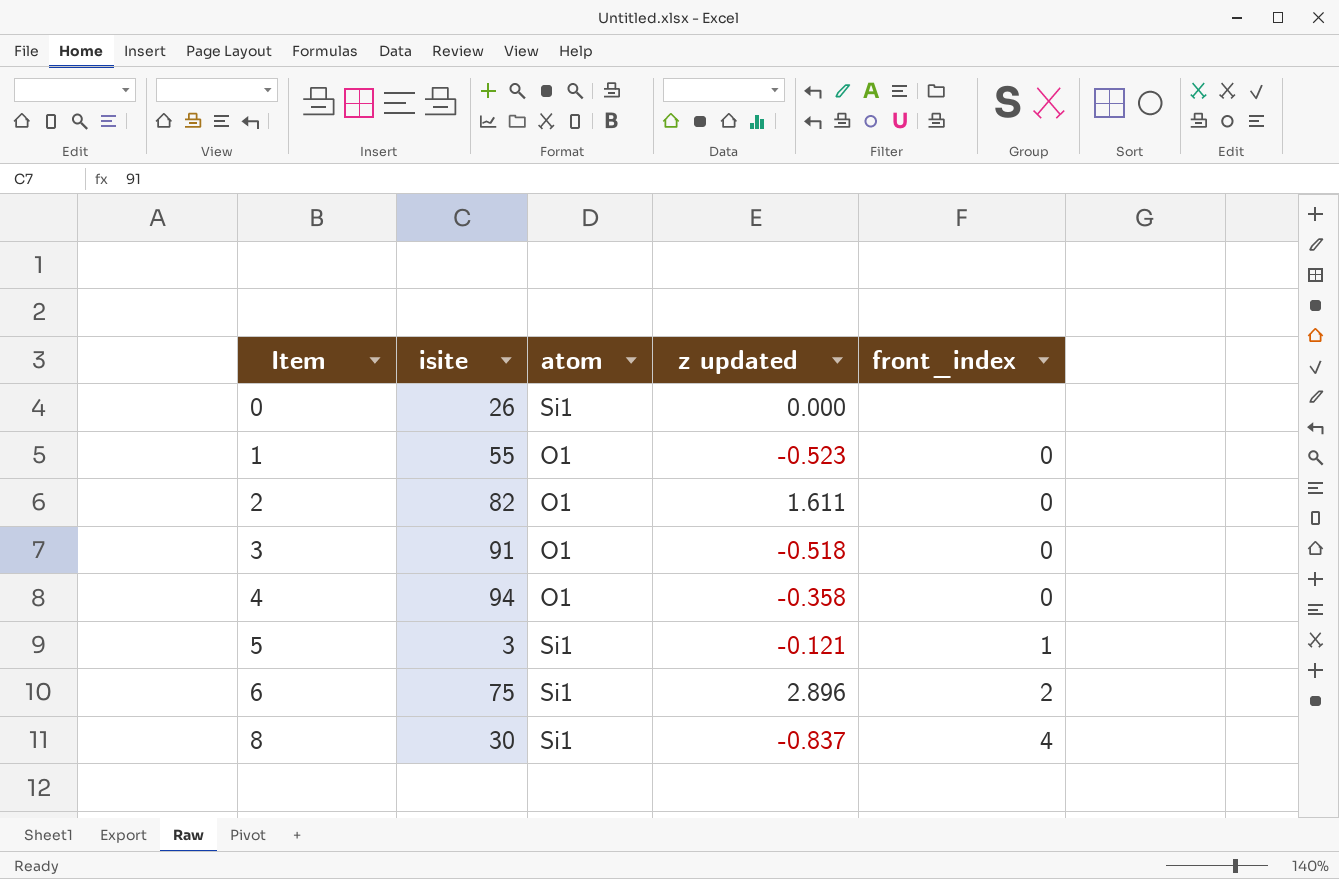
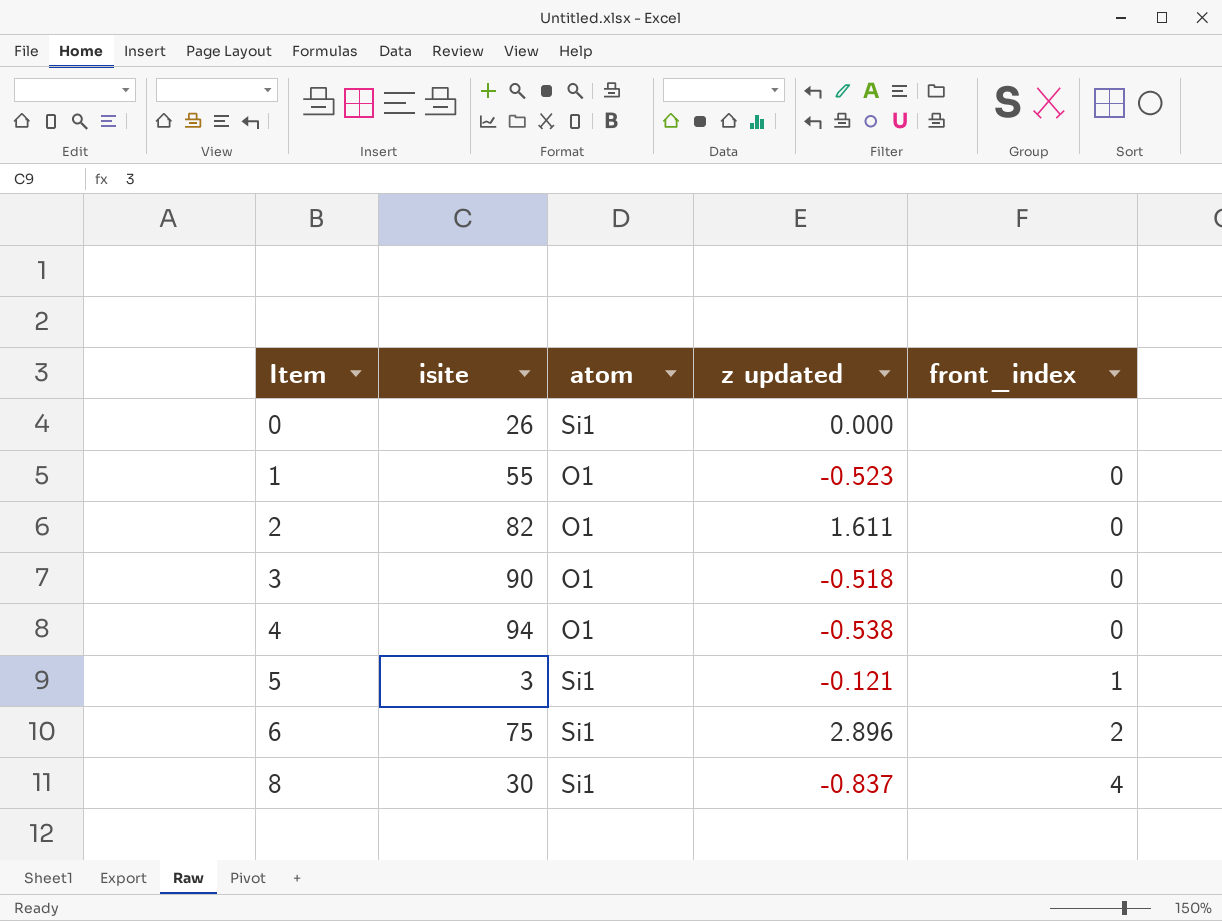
3 | isite: 91 -> 90
4 | z updated: -0.358 -> -0.538

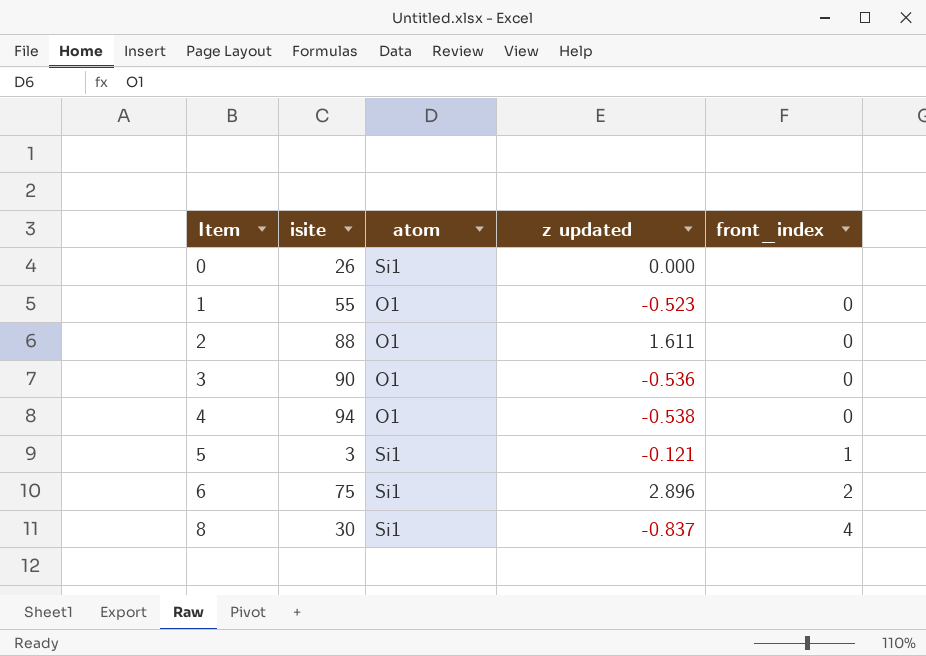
2 | isite: 82 -> 88
3 | z updated: -0.518 -> -0.536

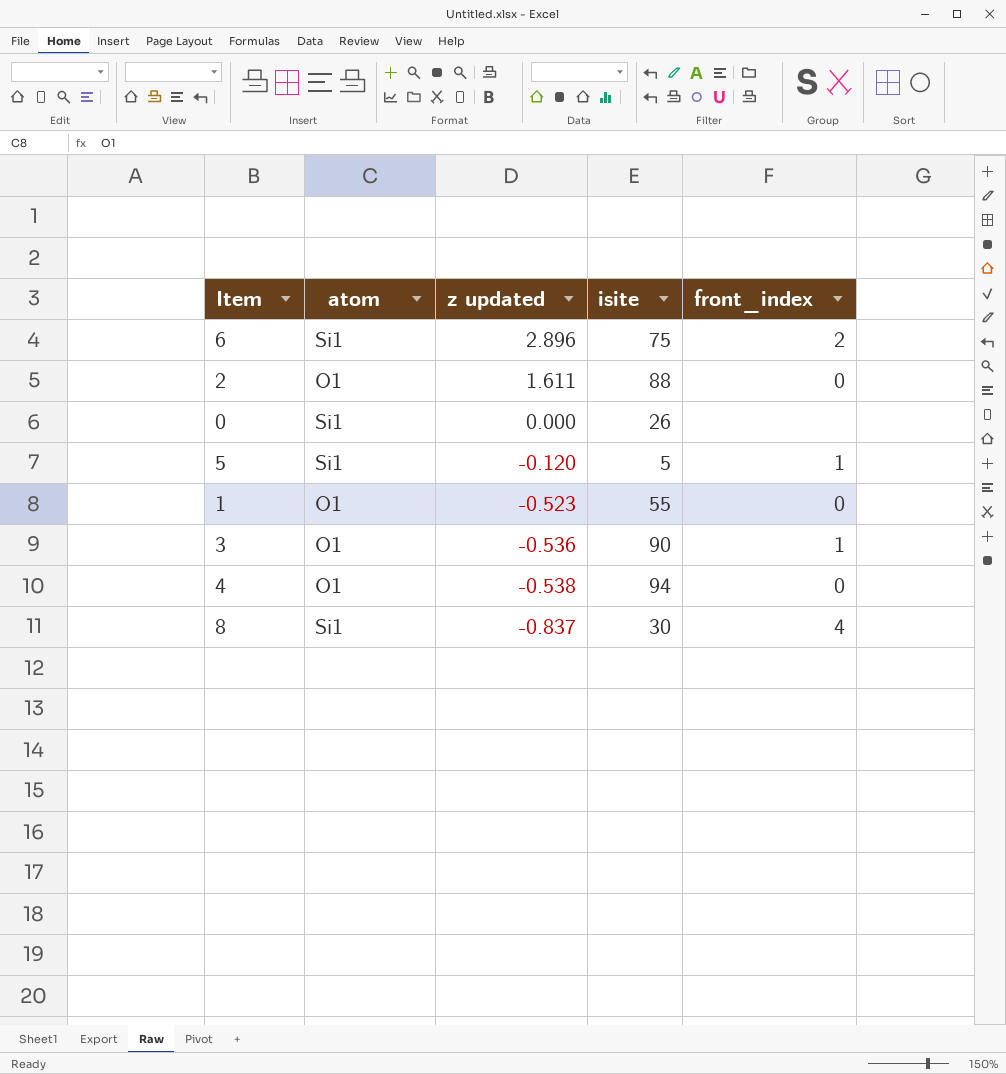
row order: Item ascending -> z updated descending
column isite | position: 2 -> 4
5 | z updated: -0.121 -> -0.120
5 | isite: 3 -> 5
3 | front_index: 0 -> 1

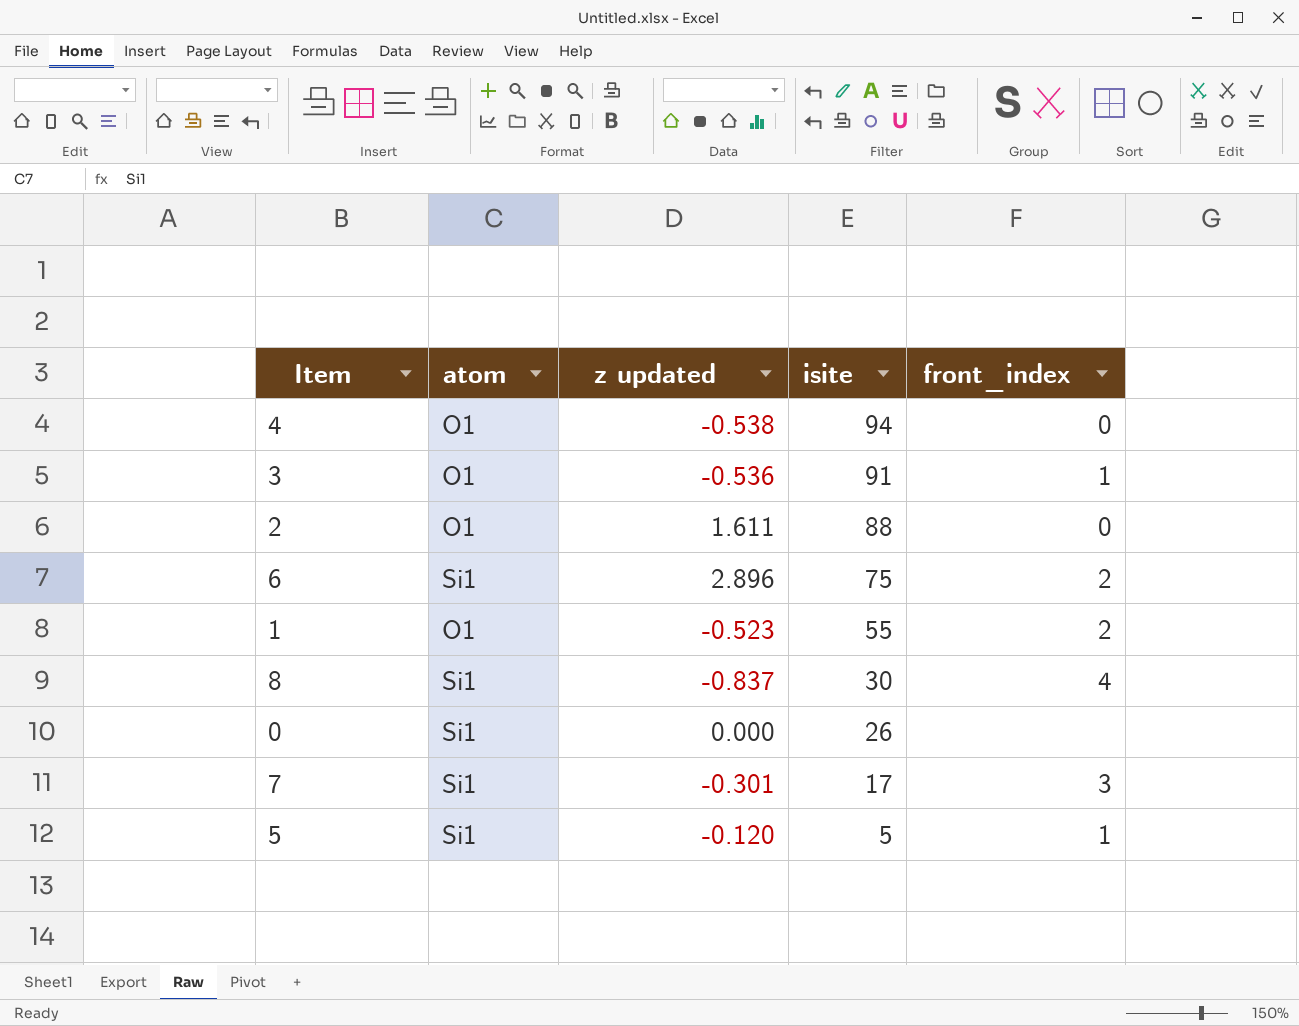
row order: z updated descending -> isite descending
3 | isite: 90 -> 91
1 | front_index: 0 -> 2
row 7: none -> Si1 | -0.301 | 17 | 3

